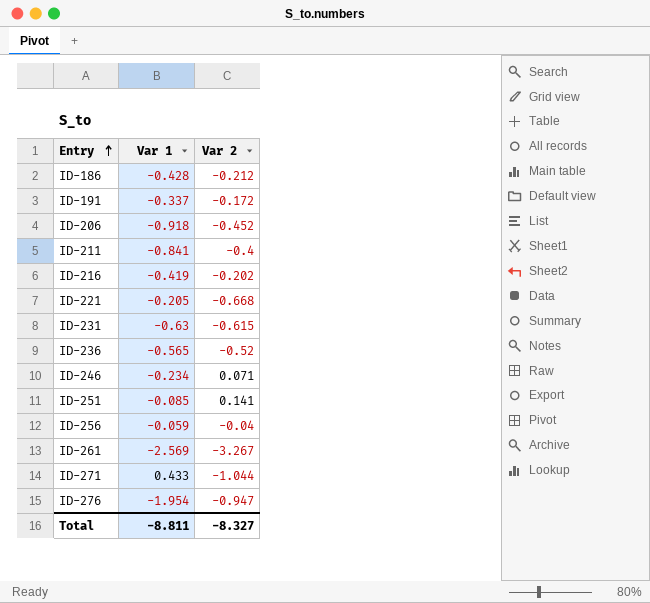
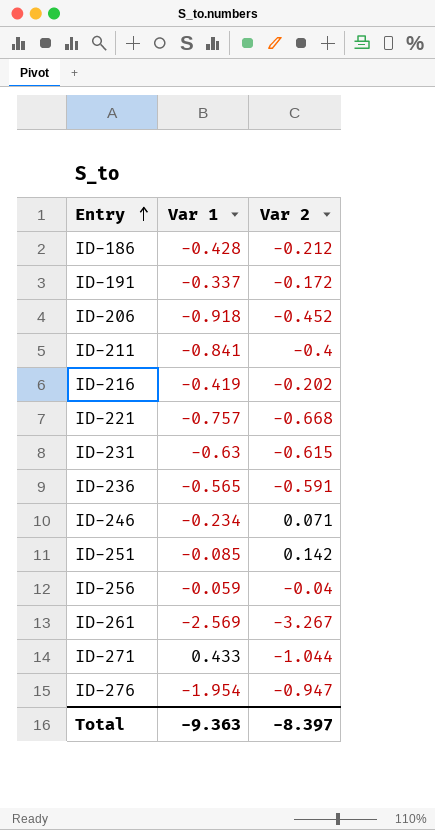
ID-221 | Var 1: -0.205 -> -0.757
ID-236 | Var 2: -0.52 -> -0.591
ID-251 | Var 2: 0.141 -> 0.142
Total | Var 1: -8.811 -> -9.363
Total | Var 2: -8.327 -> -8.397

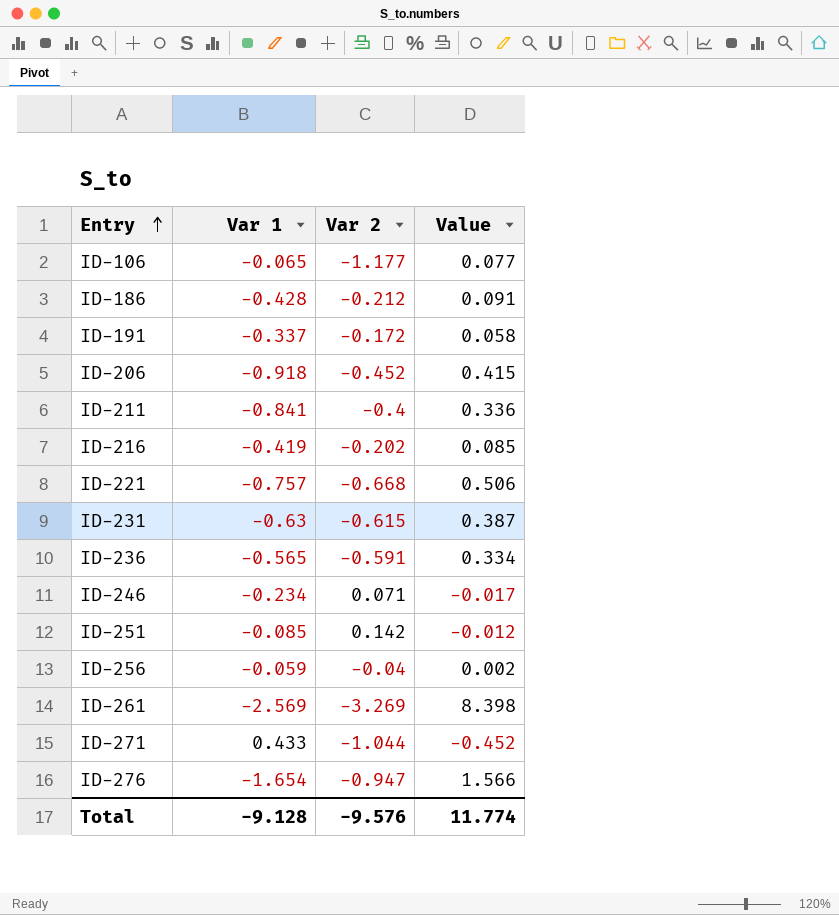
column Value | formula: none -> [Var 1] * [Var 2]
row ID-106: none -> -0.065 | -1.177 | 0.077
ID-261 | Var 2: -3.267 -> -3.269
ID-276 | Var 1: -1.954 -> -1.654
Total | Var 1: -9.363 -> -9.128
Total | Var 2: -8.397 -> -9.576

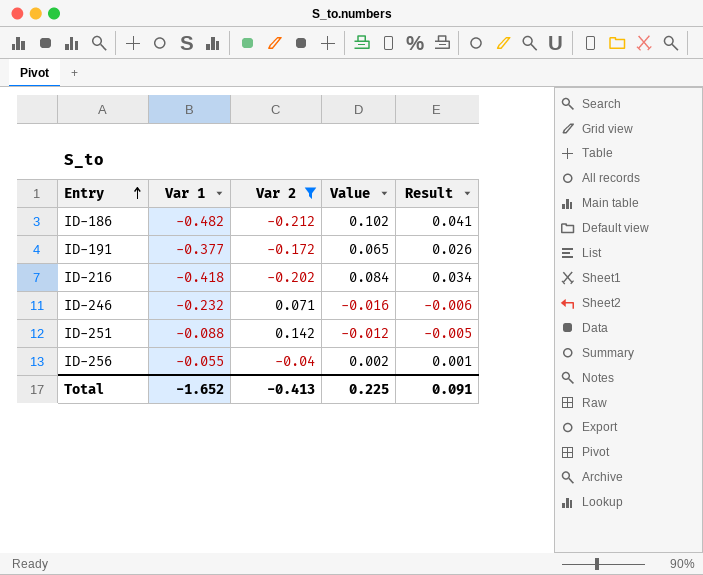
filter: none -> Var 2 >= -0.212
column Result | formula: none -> [Value] * 0.4
ID-186 | Var 1: -0.428 -> -0.482
ID-186 | Value: 0.091 -> 0.102
ID-191 | Var 1: -0.337 -> -0.377
ID-191 | Value: 0.058 -> 0.065
ID-216 | Var 1: -0.419 -> -0.418
ID-216 | Value: 0.085 -> 0.084
ID-246 | Var 1: -0.234 -> -0.232
ID-246 | Value: -0.017 -> -0.016
ID-251 | Var 1: -0.085 -> -0.088
ID-256 | Var 1: -0.059 -> -0.055
Total | Var 1: -9.128 -> -1.652
Total | Var 2: -9.576 -> -0.413
Total | Value: 11.774 -> 0.225

